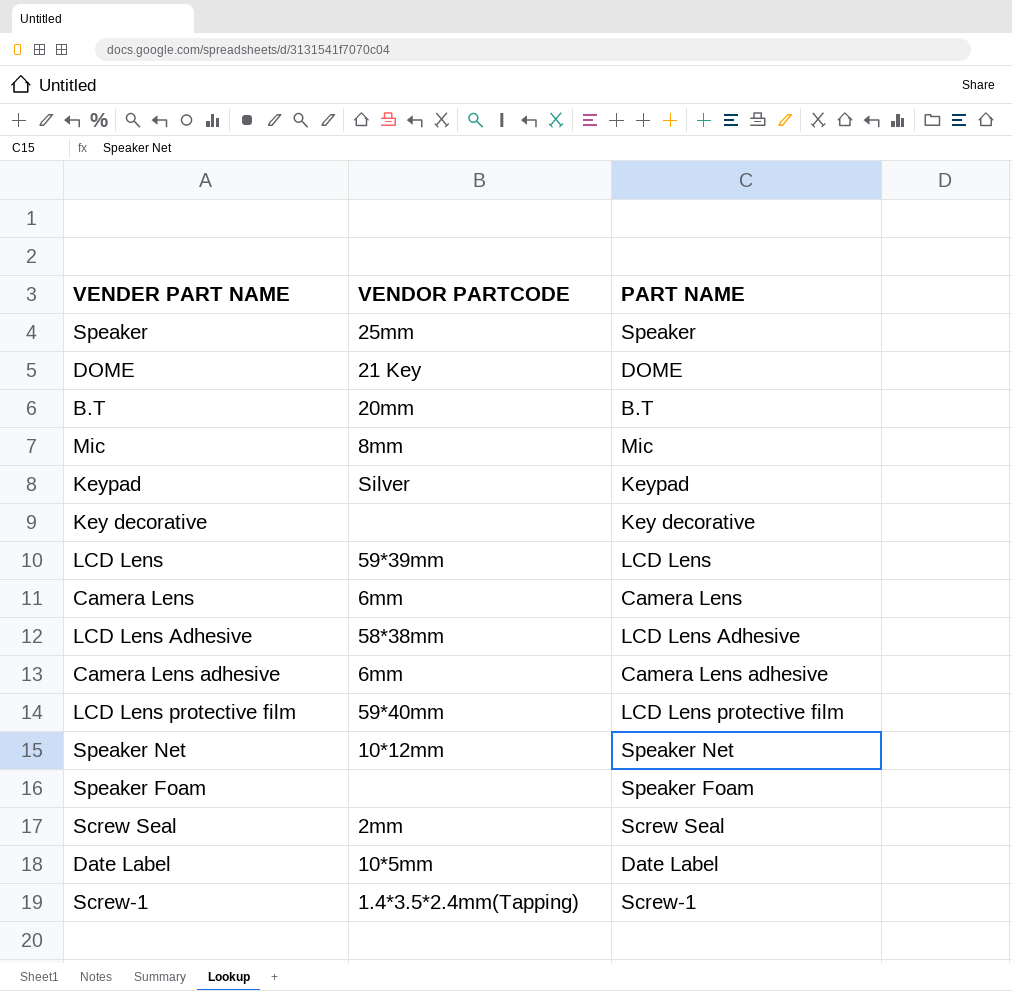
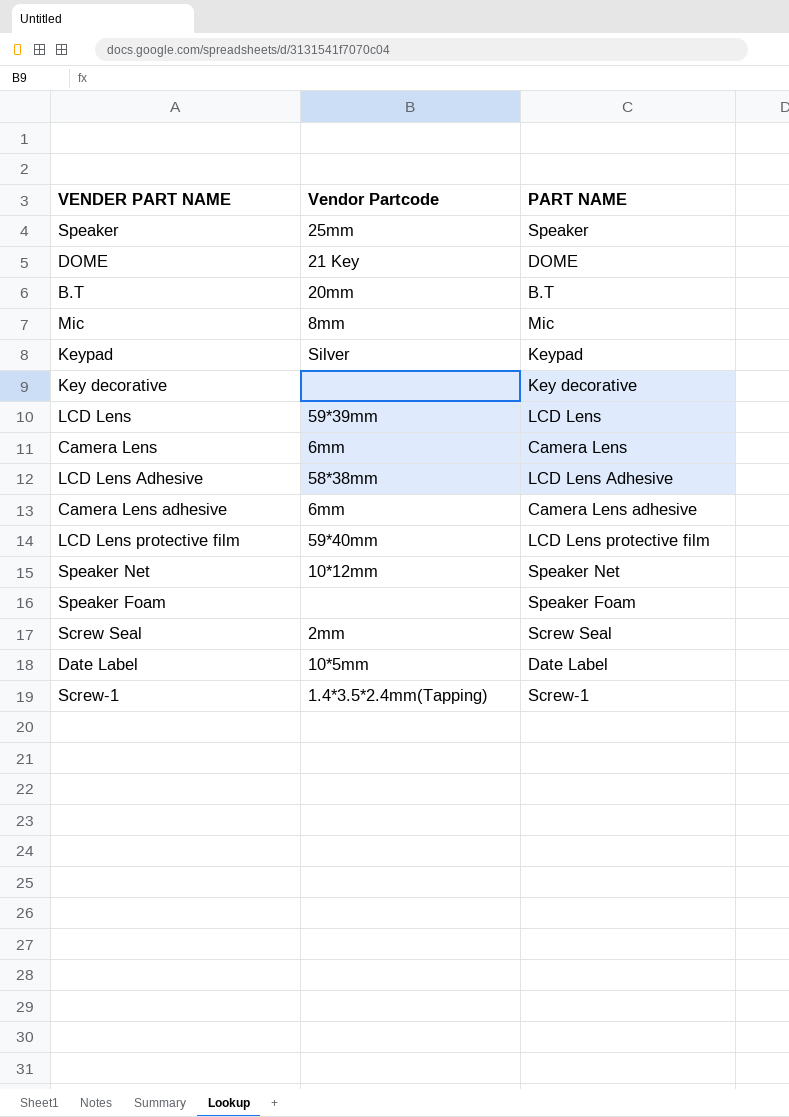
column name: VENDOR PARTCODE -> Vendor Partcode

